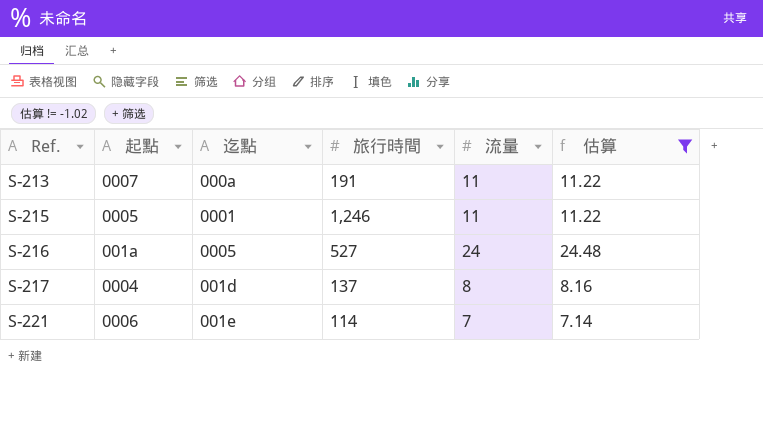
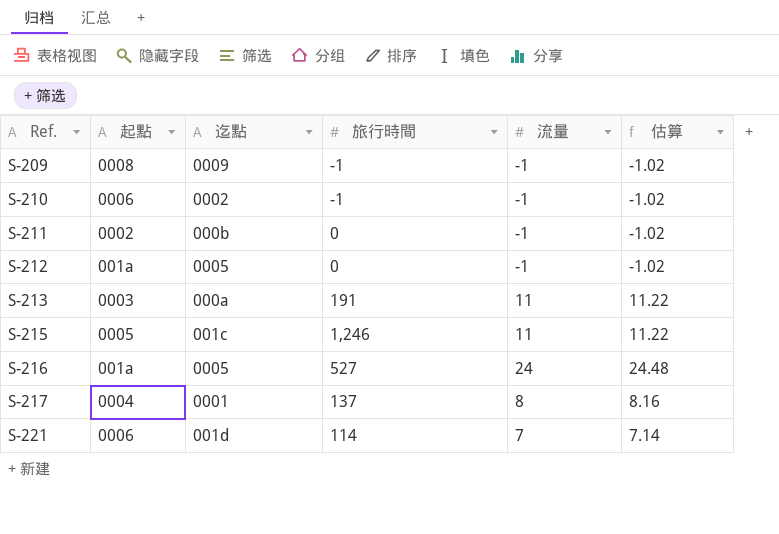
filter: 估算 != -1.02 -> none
S-213 | 起點: 0007 -> 0003
S-215 | 迄點: 0001 -> 001c
S-217 | 迄點: 001d -> 0001
S-221 | 迄點: 001e -> 001d

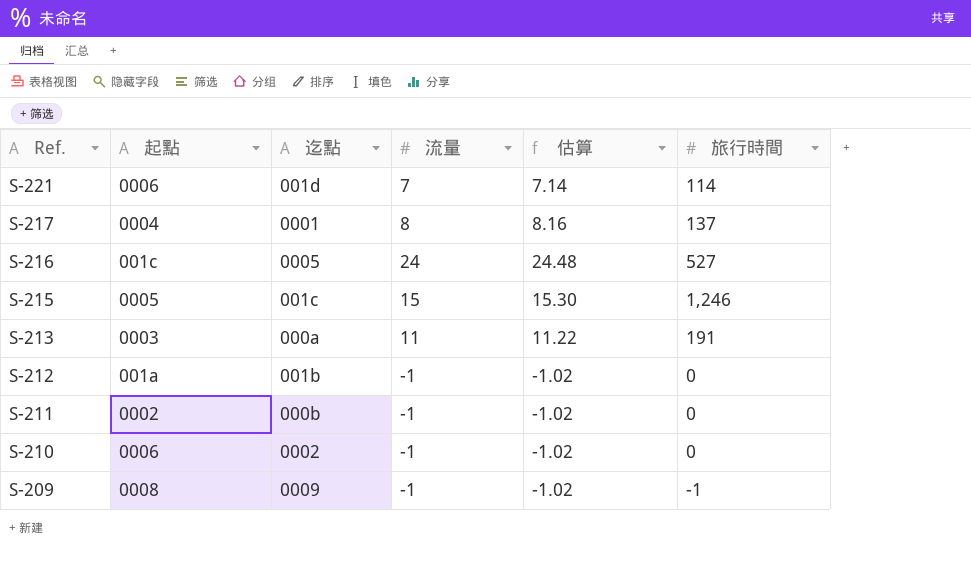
row order: Ref. ascending -> Ref. descending
column 旅行時間 | position: 4 -> 6
S-216 | 起點: 001a -> 001c
S-215 | 流量: 11 -> 15
S-215 | 估算: 11.22 -> 15.30
S-212 | 迄點: 0005 -> 001b
S-210 | 旅行時間: -1 -> 0

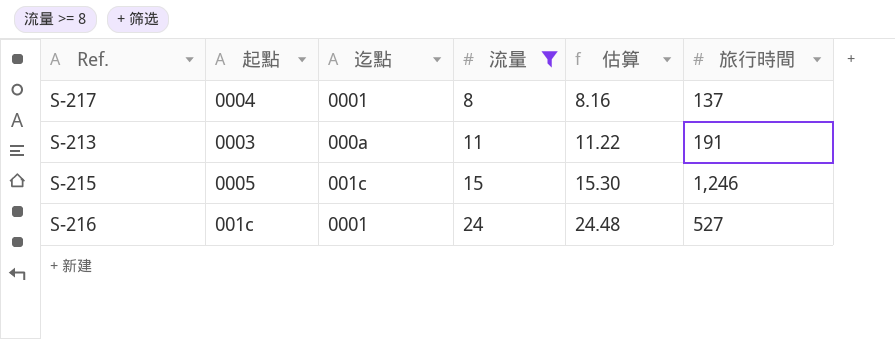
filter: none -> 流量 >= 8
row order: Ref. descending -> 流量 ascending
S-216 | 迄點: 0005 -> 0001

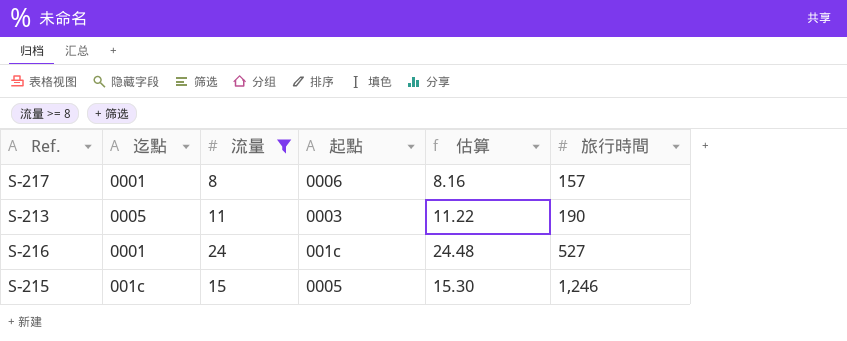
row order: 流量 ascending -> 旅行時間 ascending
column 起點 | position: 2 -> 4
S-217 | 起點: 0004 -> 0006
S-217 | 旅行時間: 137 -> 157
S-213 | 迄點: 000a -> 0005
S-213 | 旅行時間: 191 -> 190

